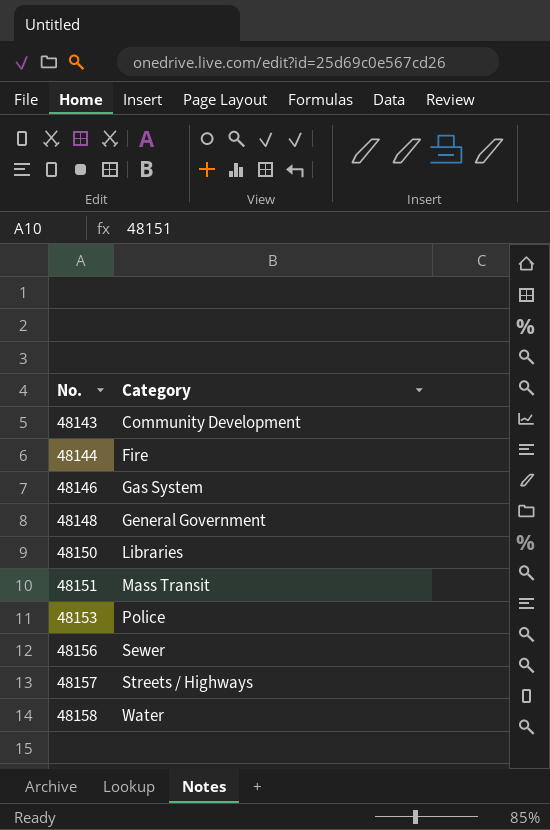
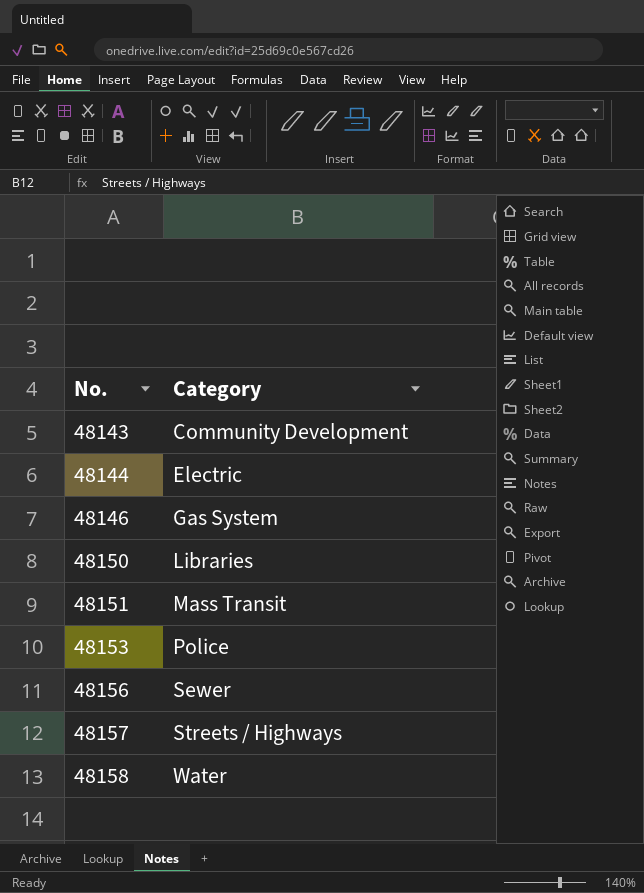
row 48148: General Government -> none
48144 | Category: Fire -> Electric

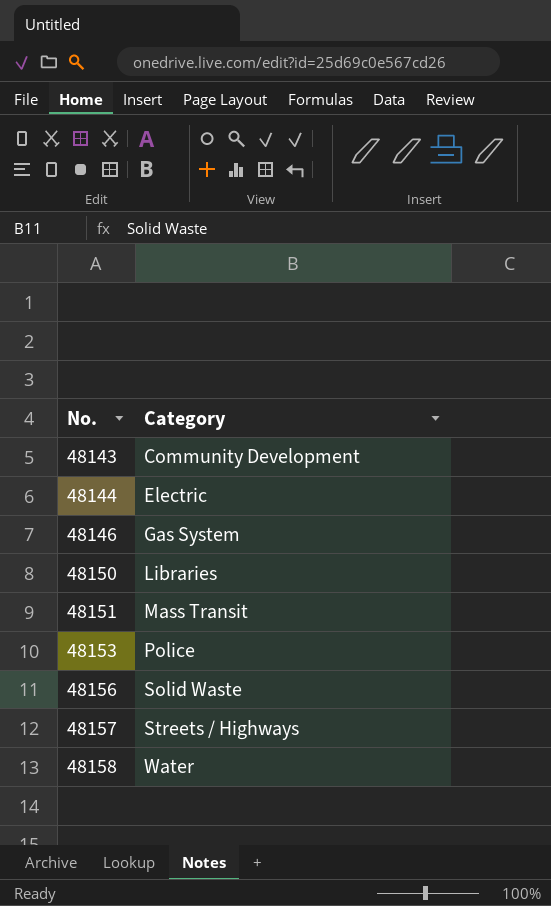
48156 | Category: Sewer -> Solid Waste

